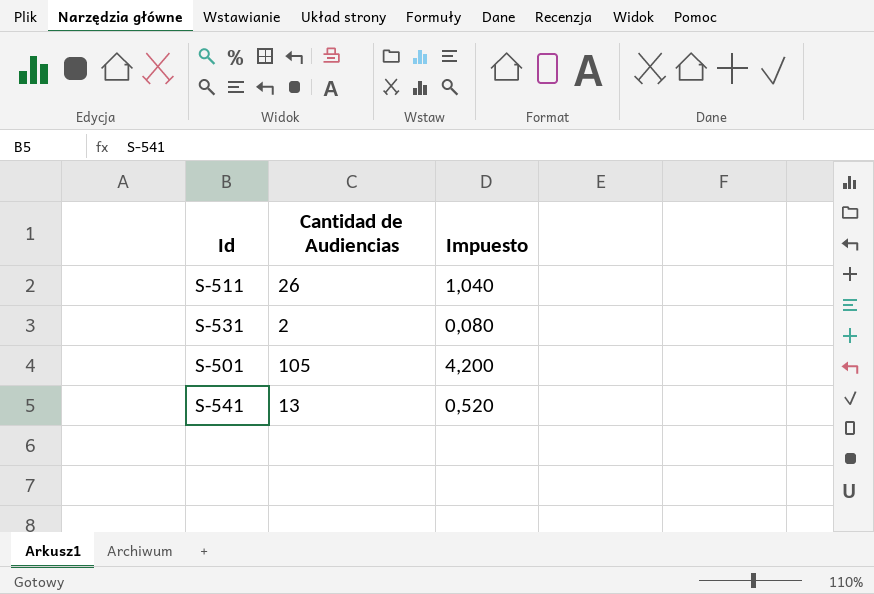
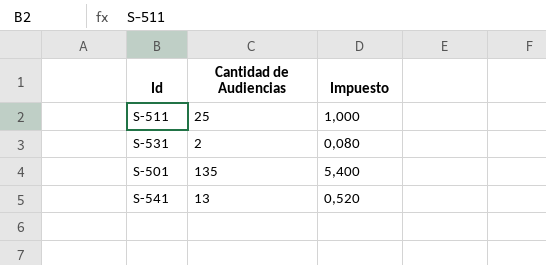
S-511 | Cantidad de Audiencias: 26 -> 25
S-511 | Impuesto: 1,040 -> 1,000
S-501 | Cantidad de Audiencias: 105 -> 135
S-501 | Impuesto: 4,200 -> 5,400

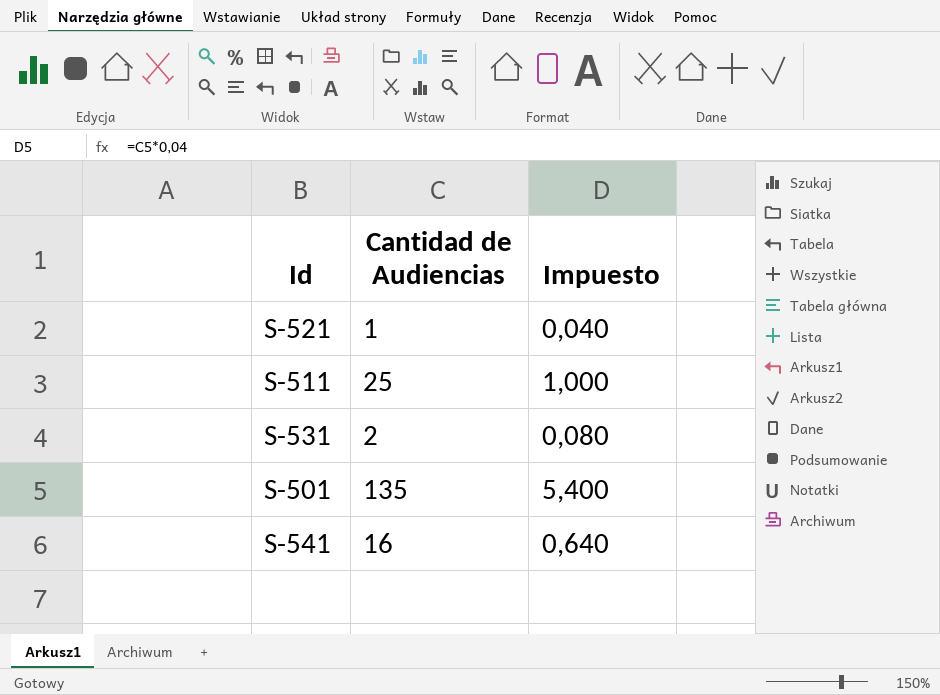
row S-521: none -> 1 | 0,040
S-541 | Cantidad de Audiencias: 13 -> 16
S-541 | Impuesto: 0,520 -> 0,640

